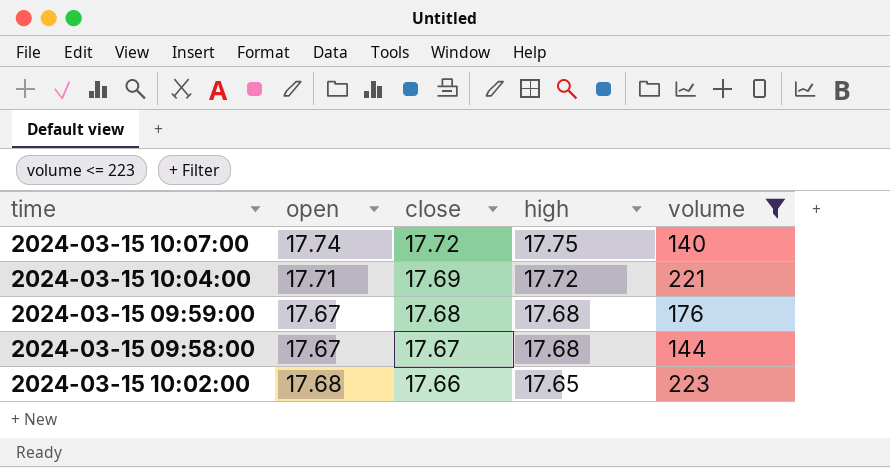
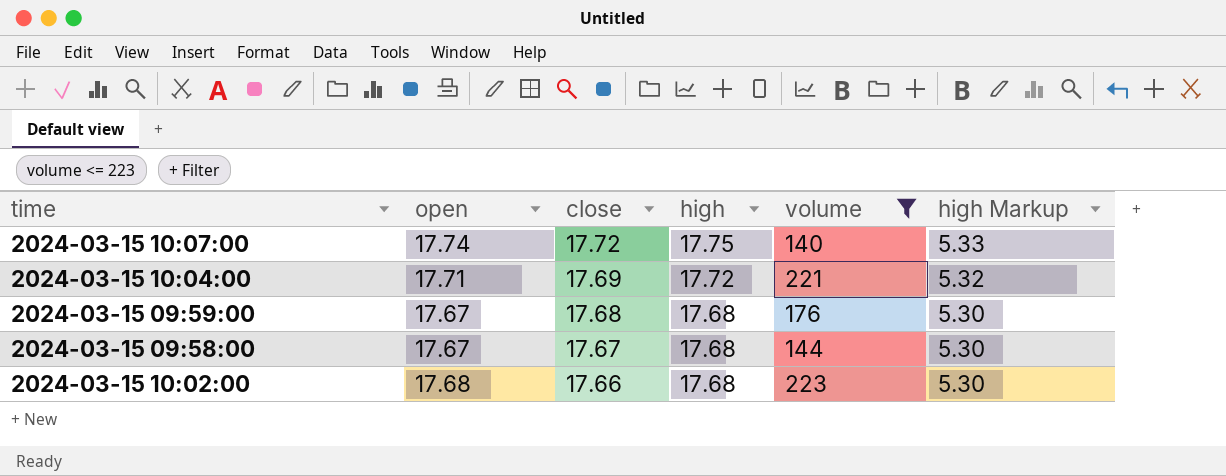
column high Markup | formula: none -> [high] * 0.3
2024-03-15 10:02:00 | high: 17.65 -> 17.68

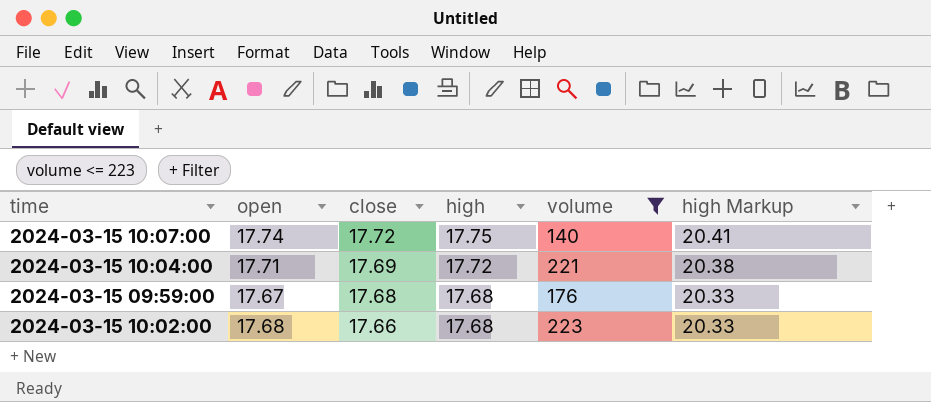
column high Markup | formula: [high] * 0.3 -> [high] * 1.15
row 2024-03-15 09:58:00: 17.67 | 17.67 | 17.68 | 144 | 5.30 -> none

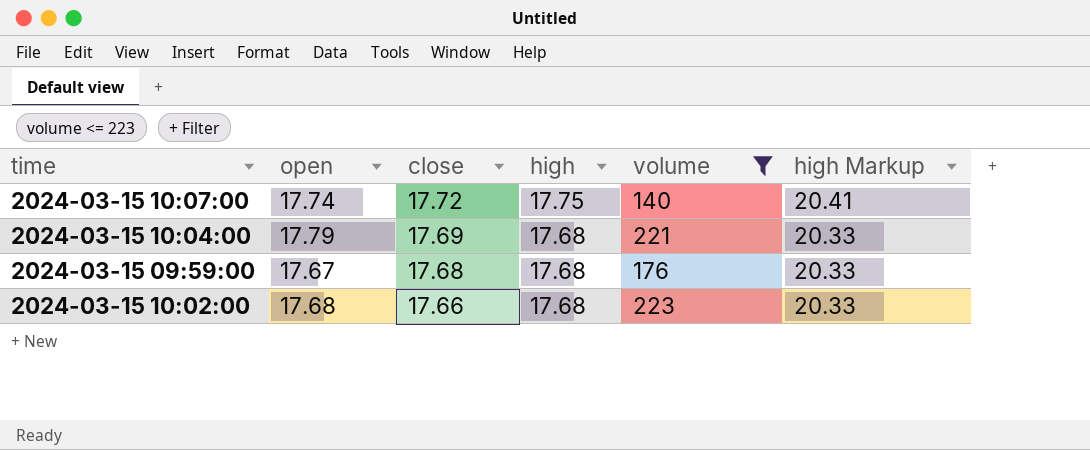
2024-03-15 10:04:00 | open: 17.71 -> 17.79
2024-03-15 10:04:00 | high: 17.72 -> 17.68
2024-03-15 10:04:00 | high Markup: 20.38 -> 20.33

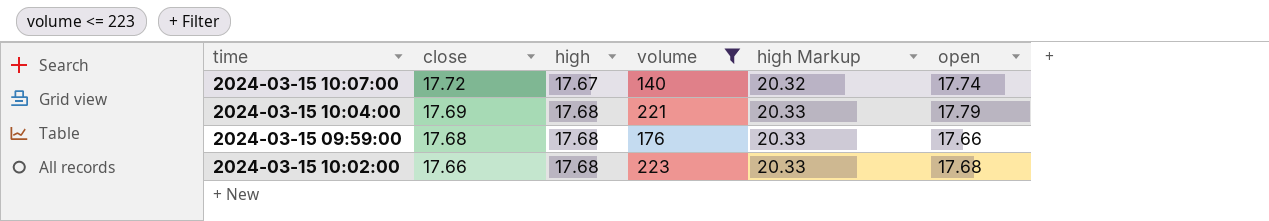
column open | position: 2 -> 6
2024-03-15 10:07:00 | high: 17.75 -> 17.67
2024-03-15 10:07:00 | high Markup: 20.41 -> 20.32
2024-03-15 09:59:00 | open: 17.67 -> 17.66

